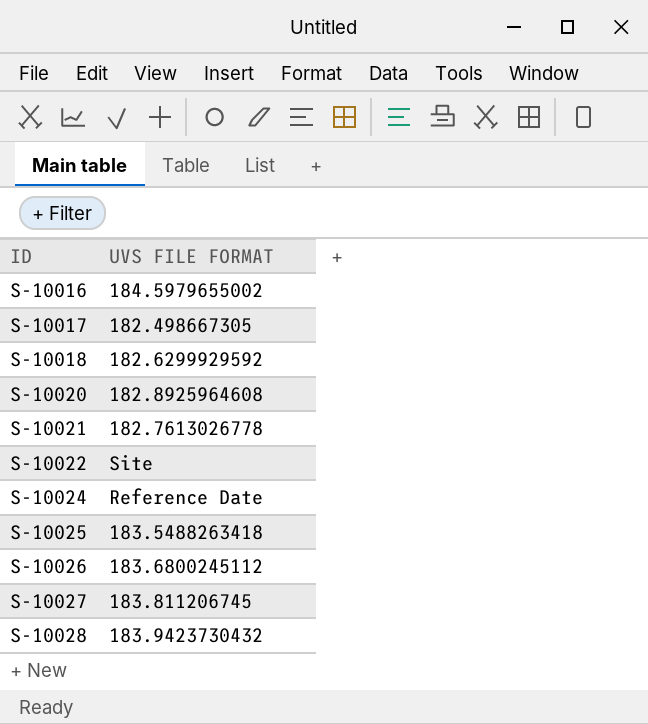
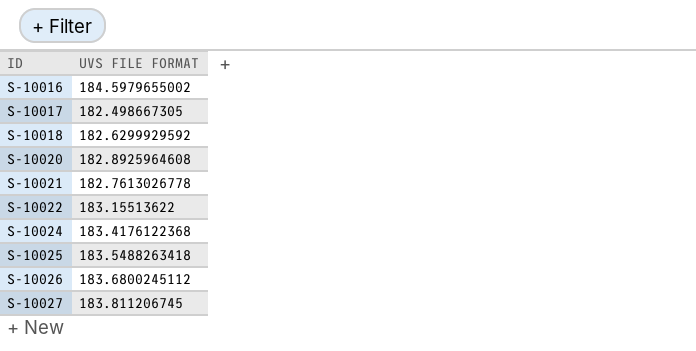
row S-10028: 183.9423730432 -> none
S-10022 | UVS FILE FORMAT: Site -> 183.15513622
S-10024 | UVS FILE FORMAT: Reference Date -> 183.4176122368

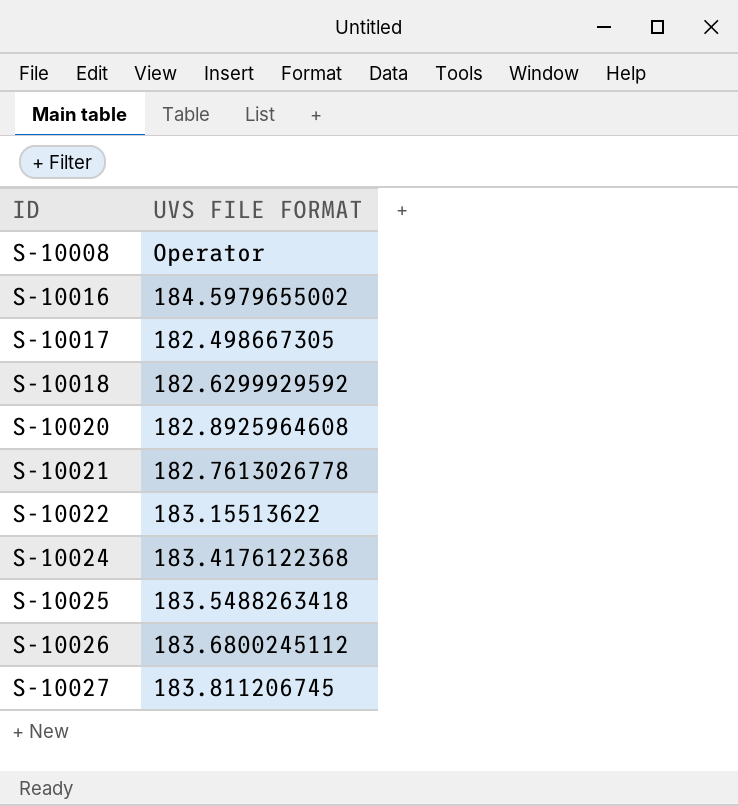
row S-10008: none -> Operator

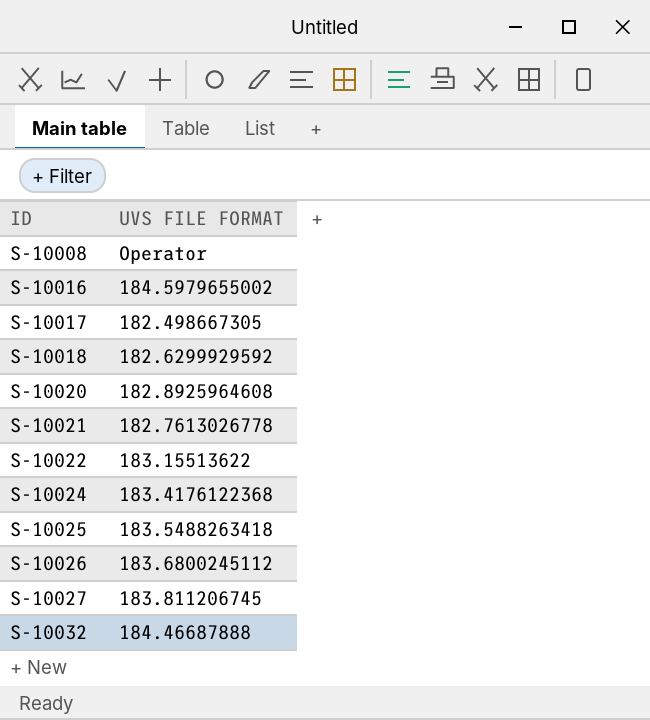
row S-10032: none -> 184.46687888

